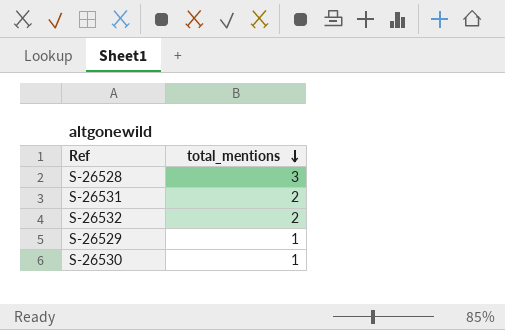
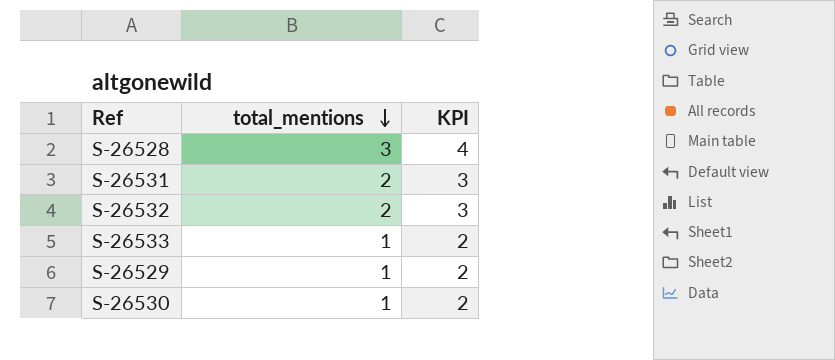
column KPI | formula: none -> [total_mentions] + 1
row S-26533: none -> 1 | 2

